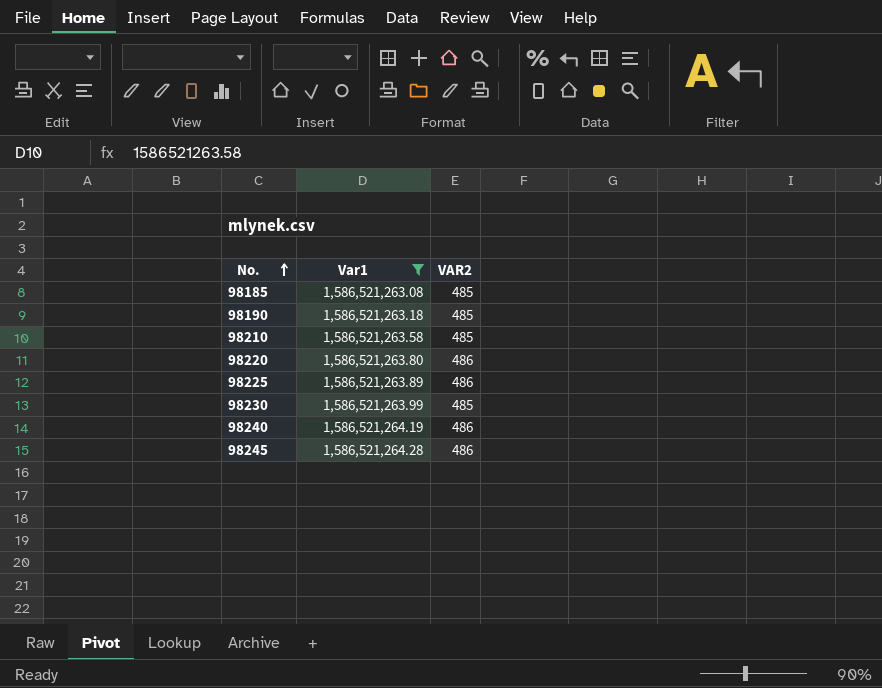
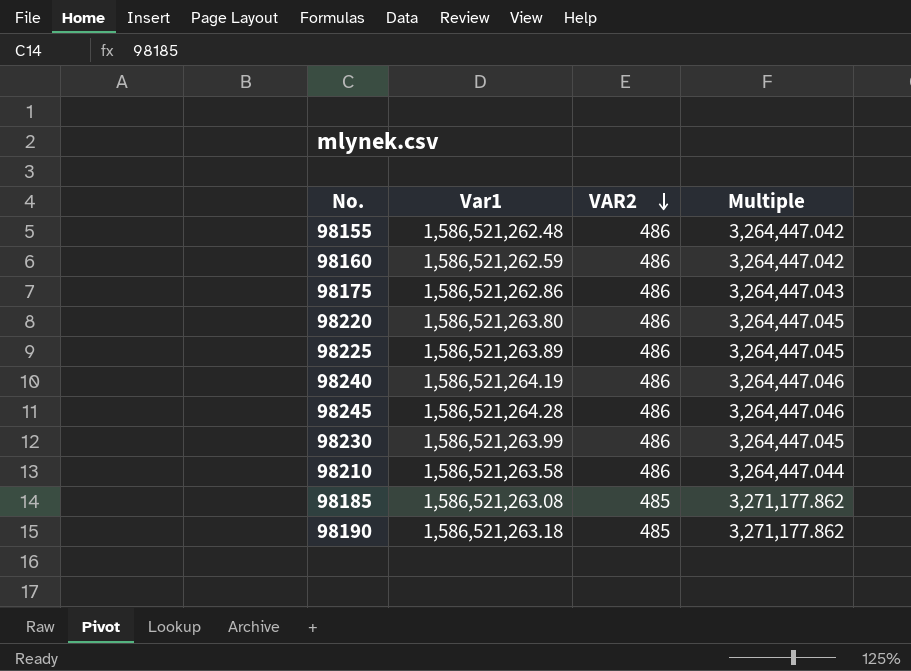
filter: Var1 >= 1,586,521,263.08 -> none
row order: No. ascending -> VAR2 descending
column Multiple | formula: none -> [Var1] / [VAR2]
98230 | VAR2: 485 -> 486
98210 | VAR2: 485 -> 486

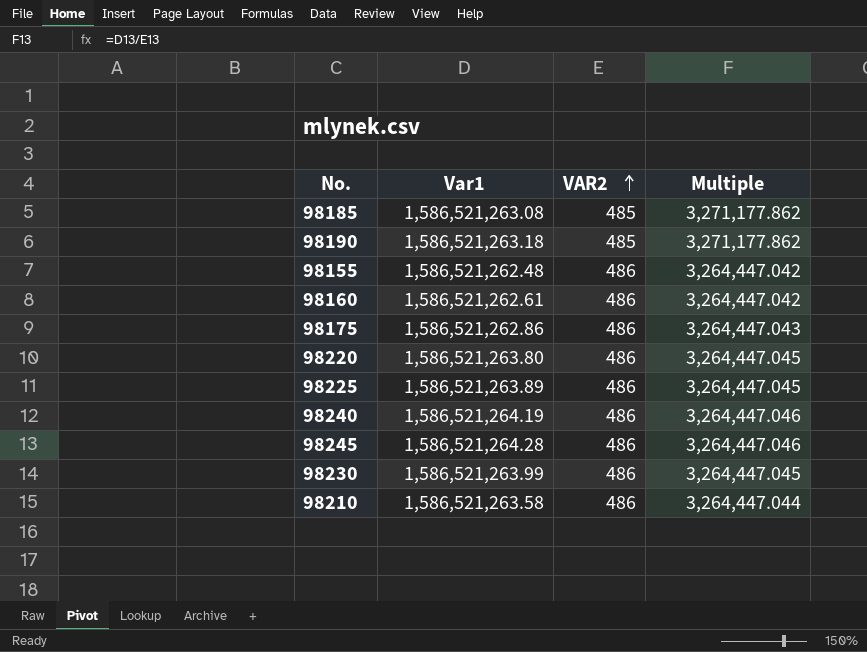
row order: VAR2 descending -> VAR2 ascending
98160 | Var1: 1,586,521,262.59 -> 1,586,521,262.61

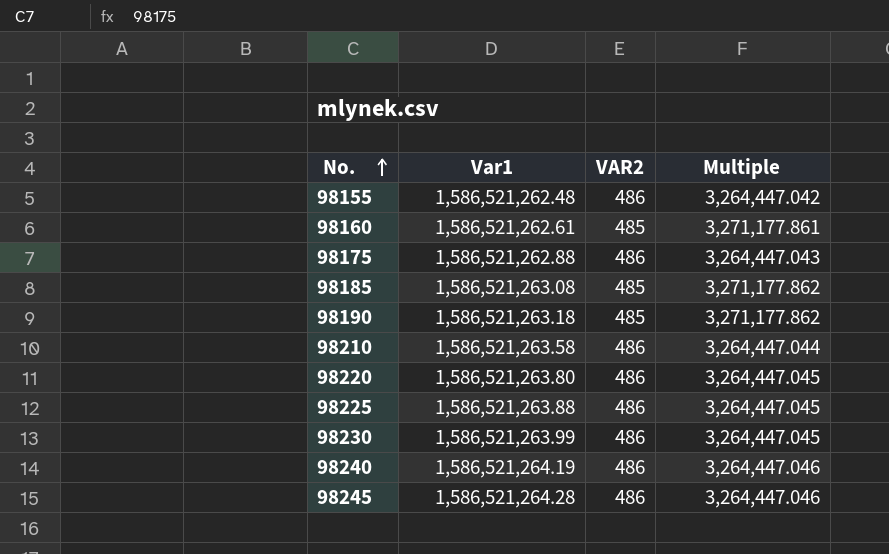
row order: VAR2 ascending -> No. ascending
98160 | VAR2: 486 -> 485
98160 | Multiple: 3,264,447.042 -> 3,271,177.861
98175 | Var1: 1,586,521,262.86 -> 1,586,521,262.88
98225 | Var1: 1,586,521,263.89 -> 1,586,521,263.88

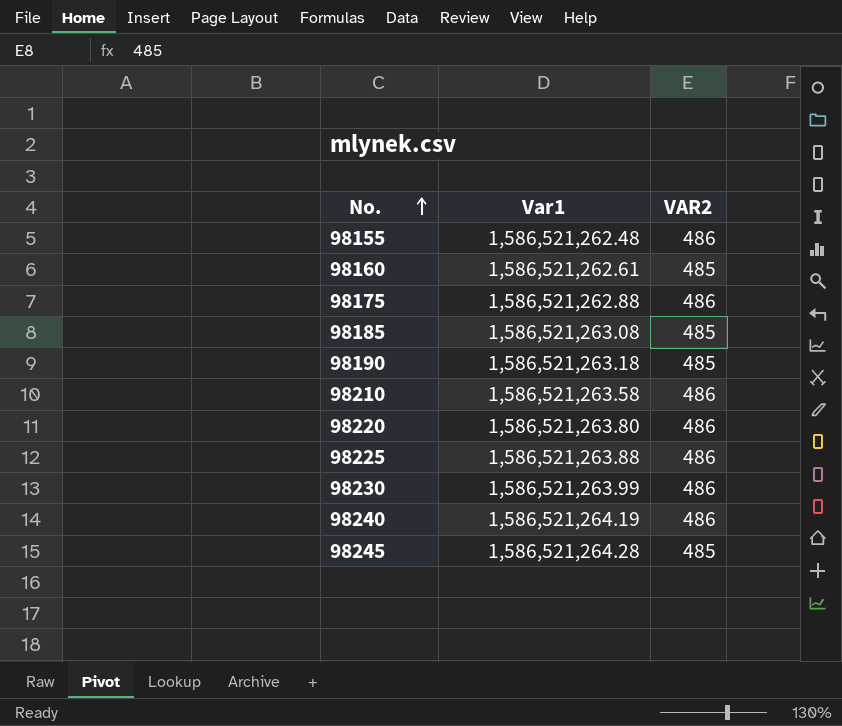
column Multiple | formula: [Var1] / [VAR2] -> none
98245 | VAR2: 486 -> 485

